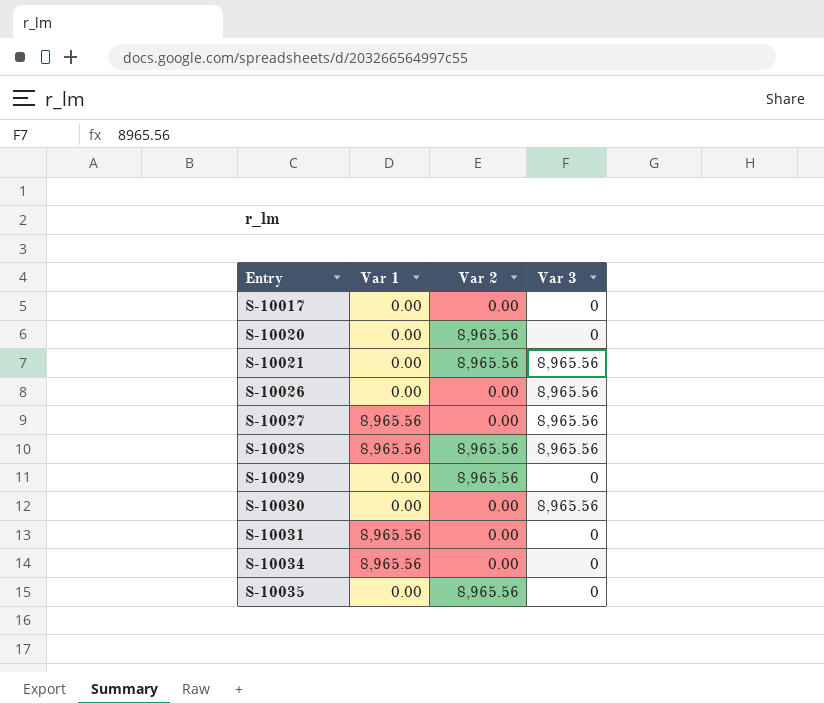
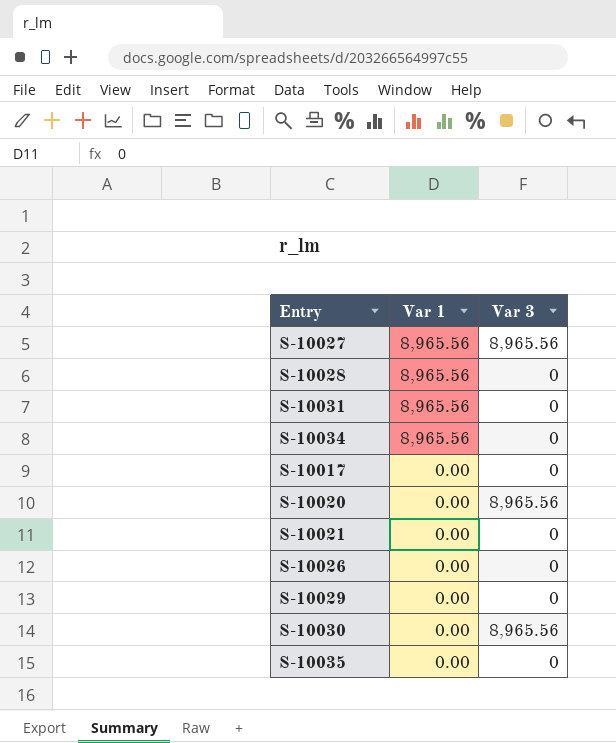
row order: Entry ascending -> Var 1 descending
column Var 2 | position: 3 -> none
S-10028 | Var 3: 8,965.56 -> 0
S-10020 | Var 3: 0 -> 8,965.56
S-10021 | Var 3: 8,965.56 -> 0
S-10026 | Var 3: 8,965.56 -> 0

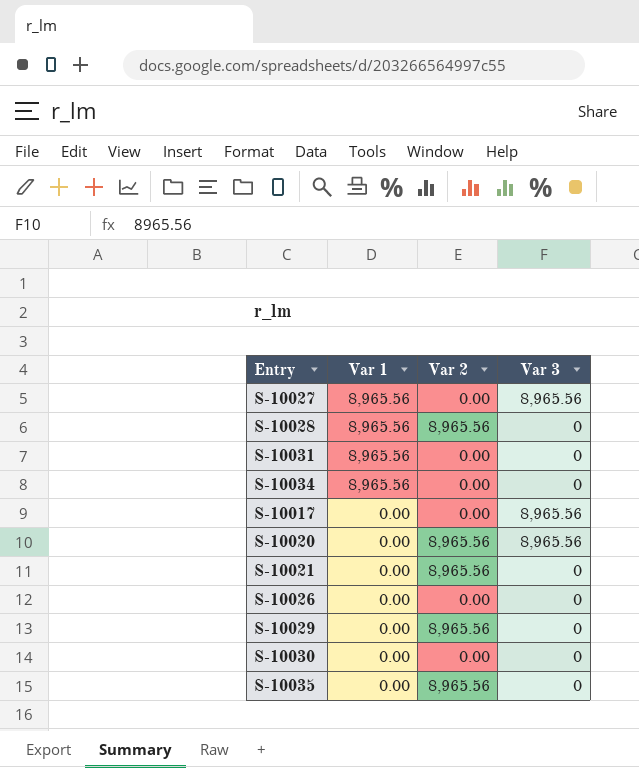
column Var 2 | position: none -> 3
S-10017 | Var 3: 0 -> 8,965.56
S-10030 | Var 3: 8,965.56 -> 0

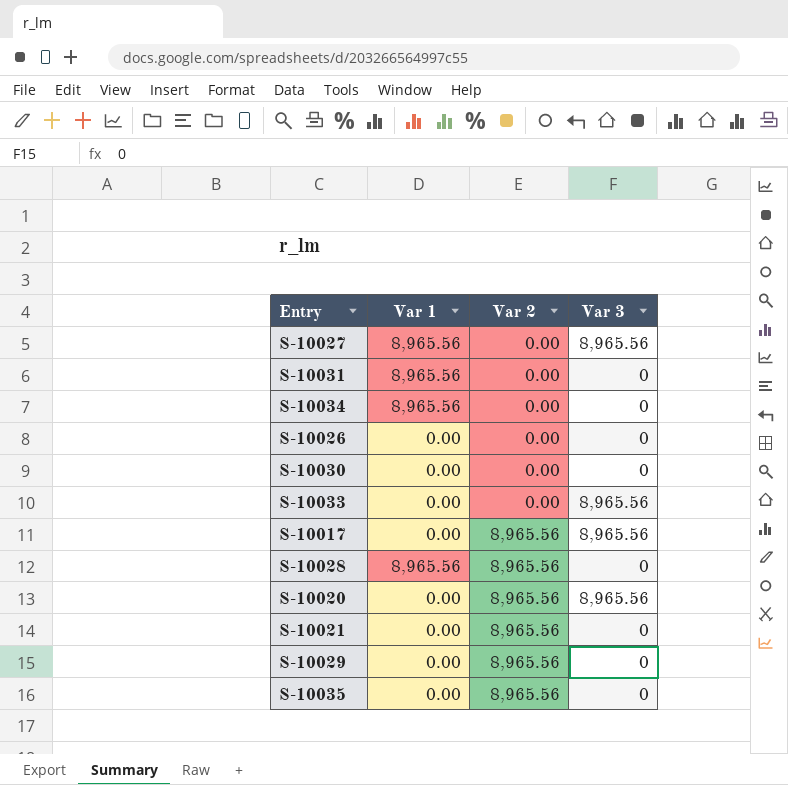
row order: Var 1 descending -> Var 2 ascending
row S-10033: none -> 0.00 | 0.00 | 8,965.56
S-10017 | Var 2: 0.00 -> 8,965.56

